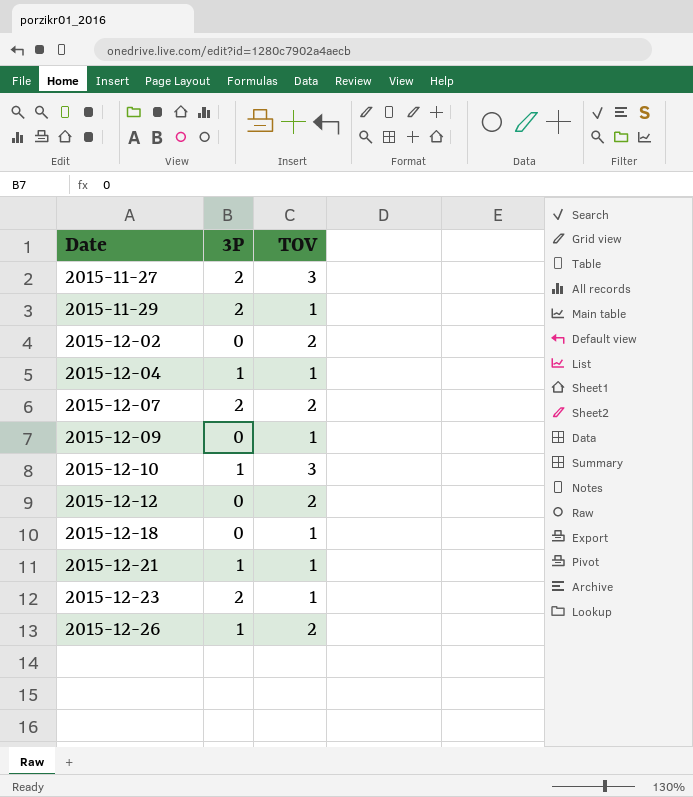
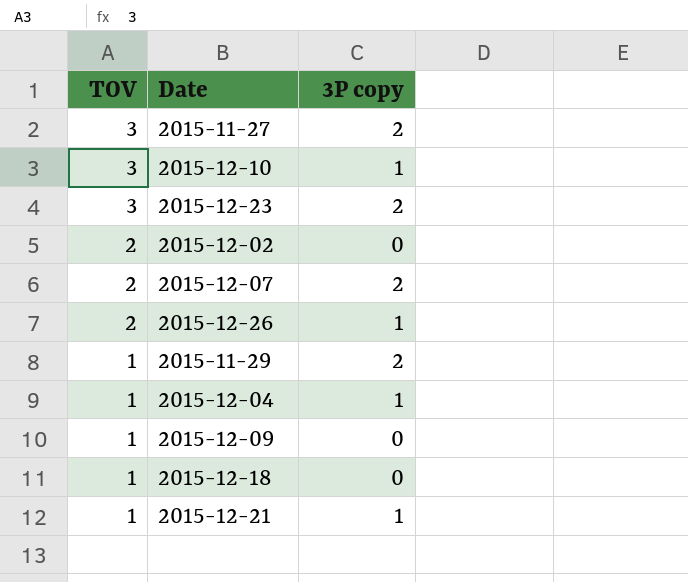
row order: Date ascending -> TOV descending
column TOV | position: 3 -> 1
column name: 3P -> 3P copy
row 2015-12-12: 0 | 2 -> none
2015-12-23 | TOV: 1 -> 3

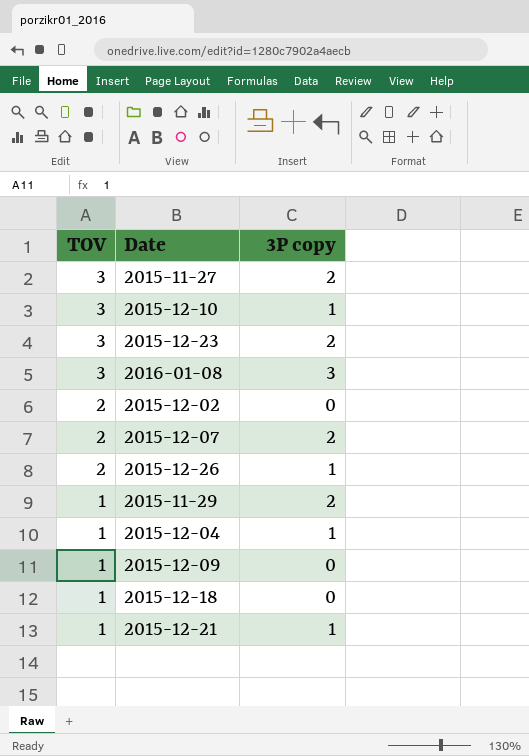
row 2016-01-08: none -> 3 | 3

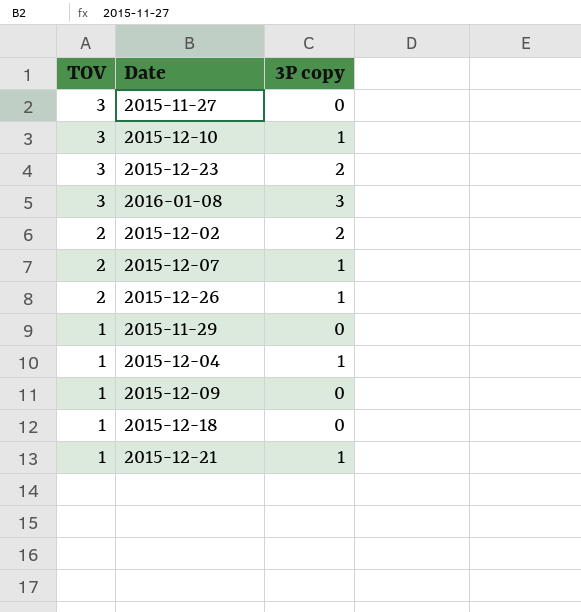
2015-11-27 | 3P copy: 2 -> 0
2015-12-02 | 3P copy: 0 -> 2
2015-12-07 | 3P copy: 2 -> 1
2015-11-29 | 3P copy: 2 -> 0

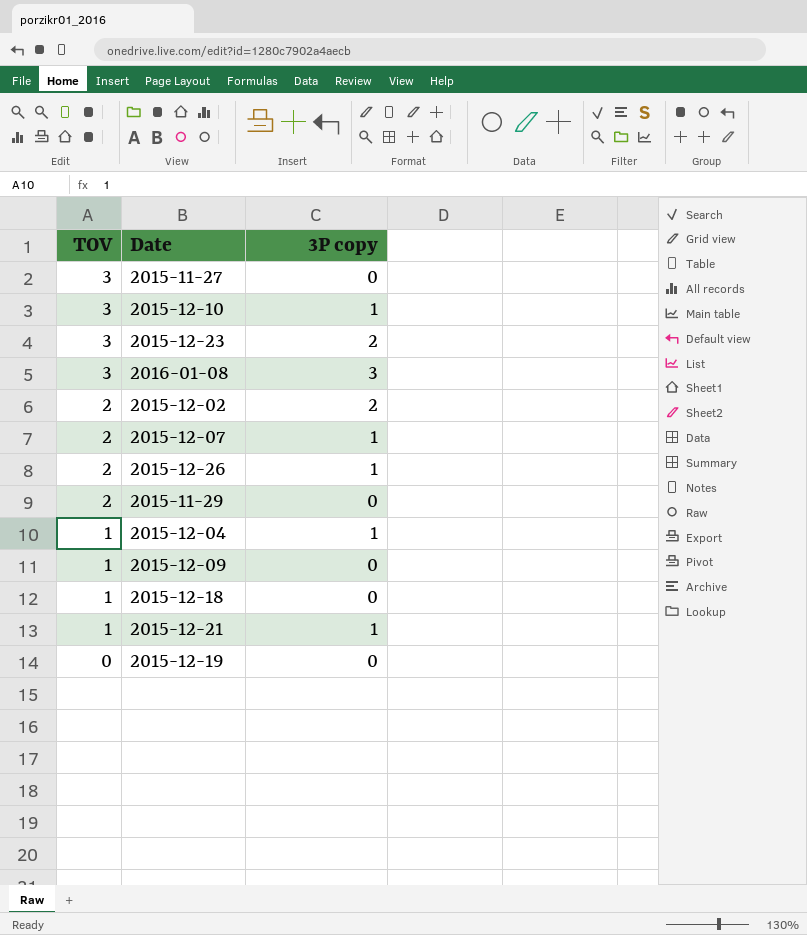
2015-11-29 | TOV: 1 -> 2
row 2015-12-19: none -> 0 | 0

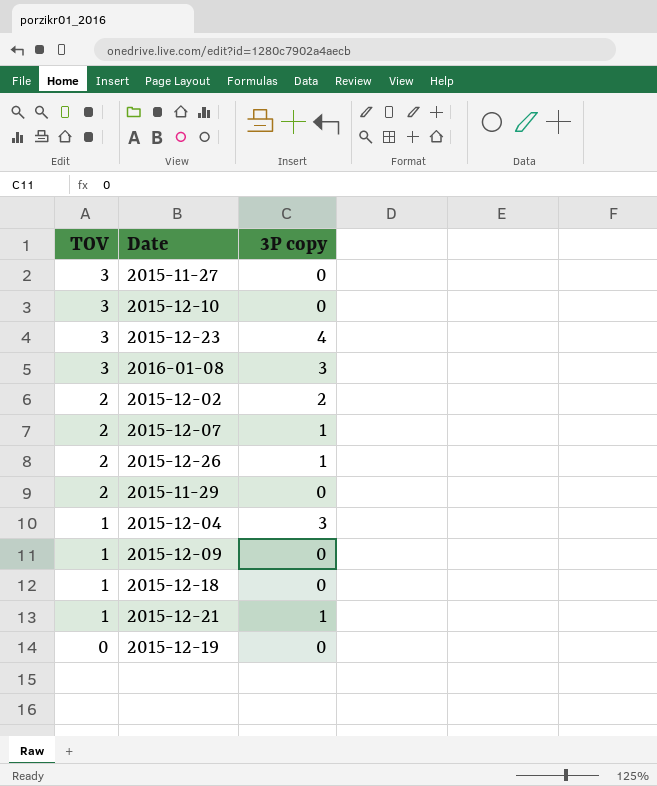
2015-12-10 | 3P copy: 1 -> 0
2015-12-23 | 3P copy: 2 -> 4
2015-12-04 | 3P copy: 1 -> 3

